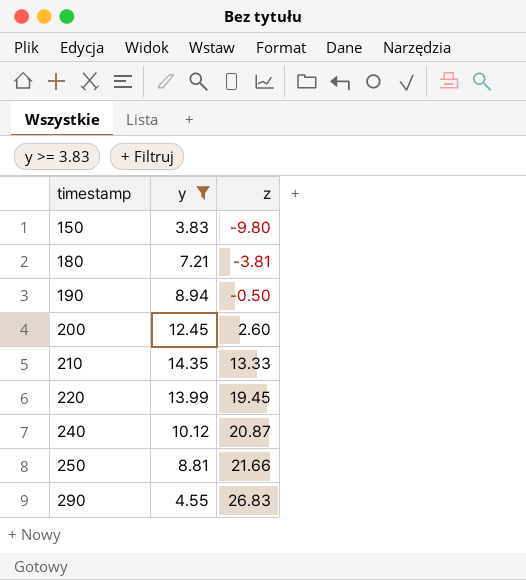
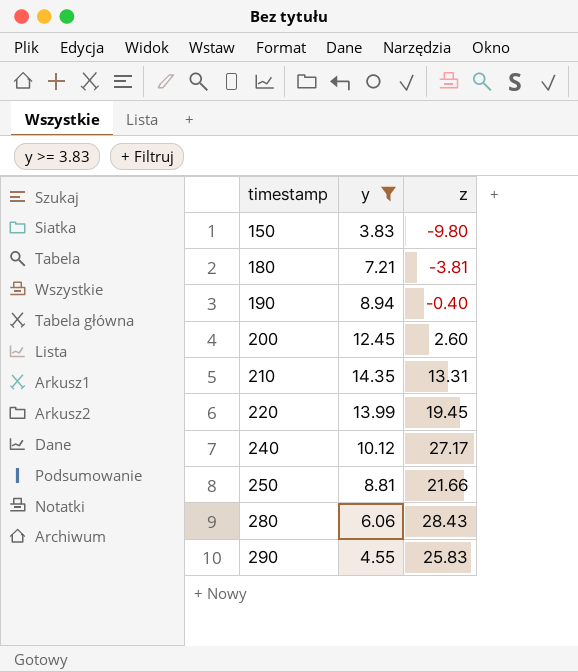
190 | z: -0.50 -> -0.40
210 | z: 13.33 -> 13.31
240 | z: 20.87 -> 27.17
row 280: none -> 6.06 | 28.43
290 | z: 26.83 -> 25.83

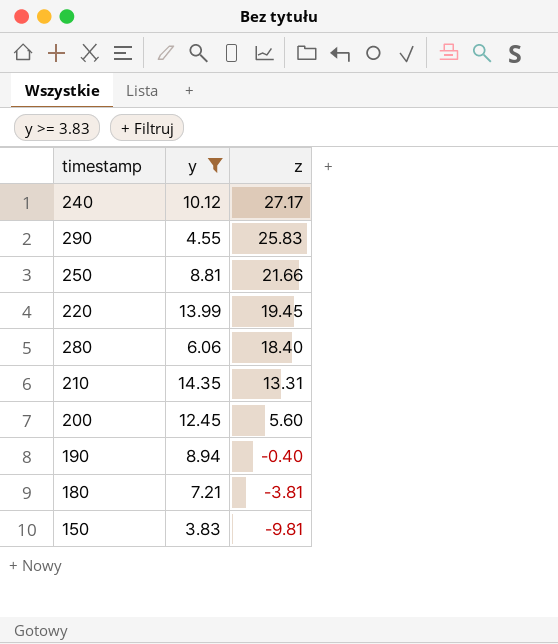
row order: timestamp ascending -> z descending
280 | z: 28.43 -> 18.40
200 | z: 2.60 -> 5.60
150 | z: -9.80 -> -9.81

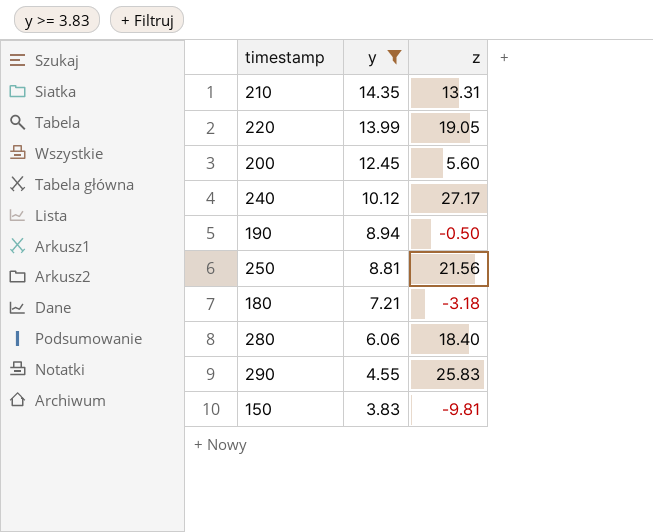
row order: z descending -> y descending
220 | z: 19.45 -> 19.05
190 | z: -0.40 -> -0.50
250 | z: 21.66 -> 21.56
180 | z: -3.81 -> -3.18

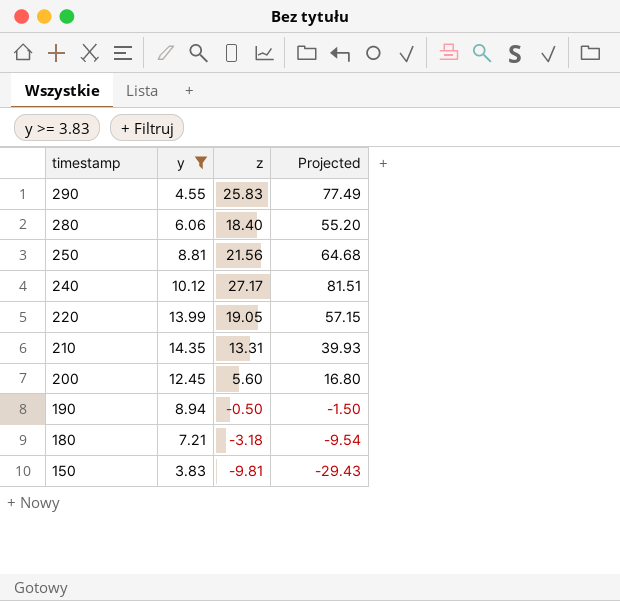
row order: y descending -> timestamp descending
column Projected | formula: none -> [z] * 3

